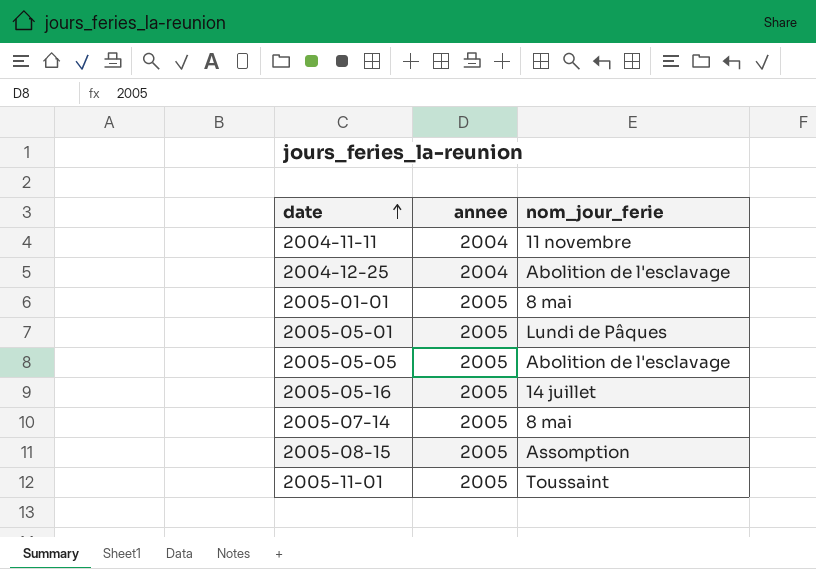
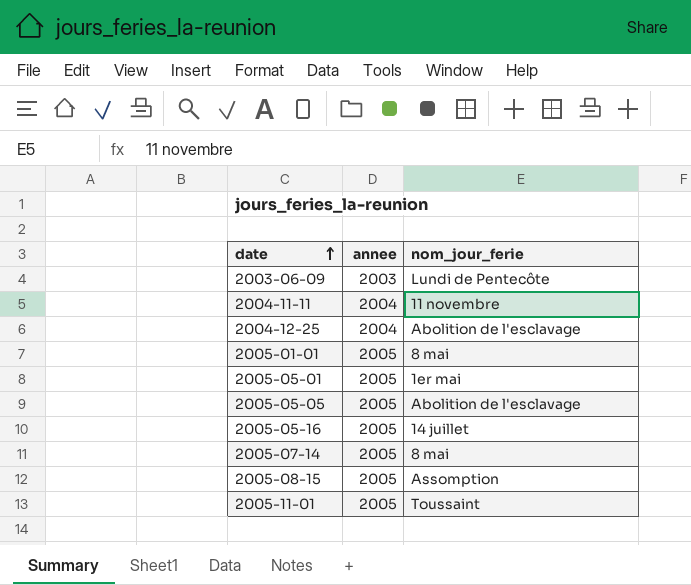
row 2003-06-09: none -> 2003 | Lundi de Pentecôte
2005-05-01 | nom_jour_ferie: Lundi de Pâques -> 1er mai

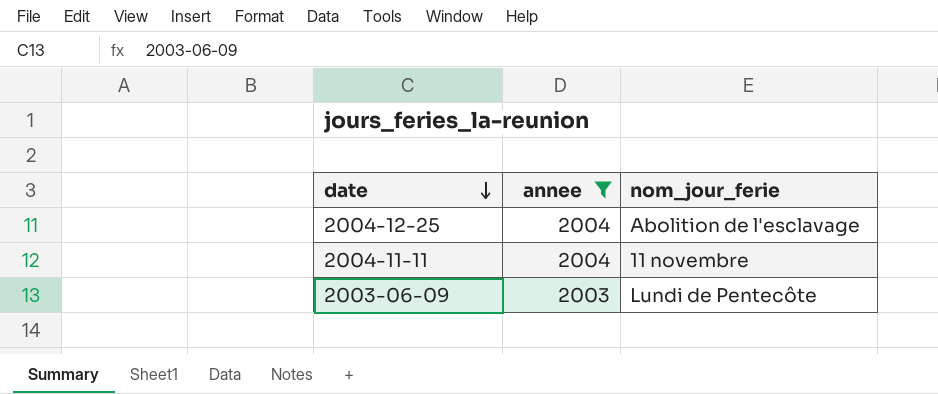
filter: none -> annee != 2005
row order: date ascending -> date descending

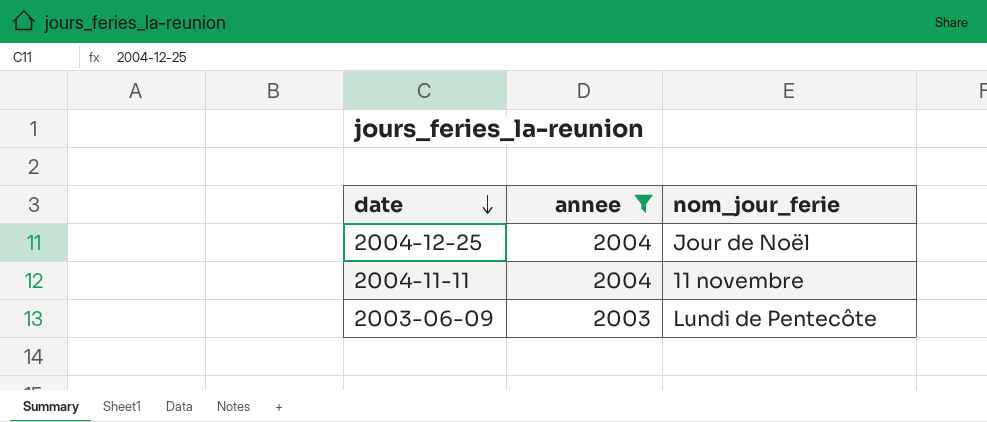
2004-12-25 | nom_jour_ferie: Abolition de l'esclavage -> Jour de Noël

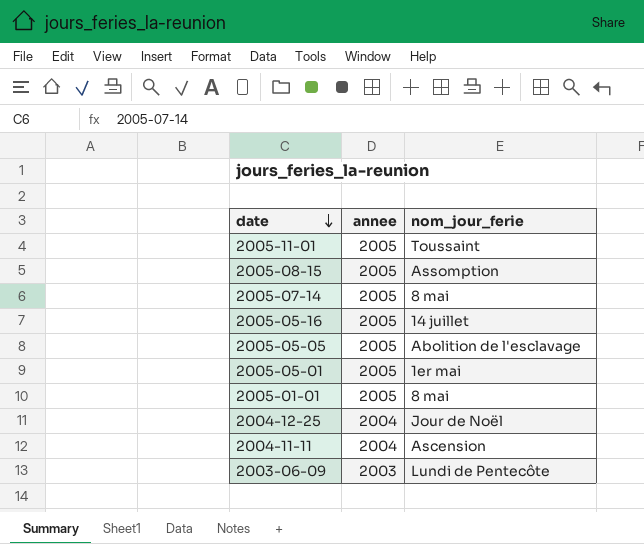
filter: annee != 2005 -> none
2004-11-11 | nom_jour_ferie: 11 novembre -> Ascension

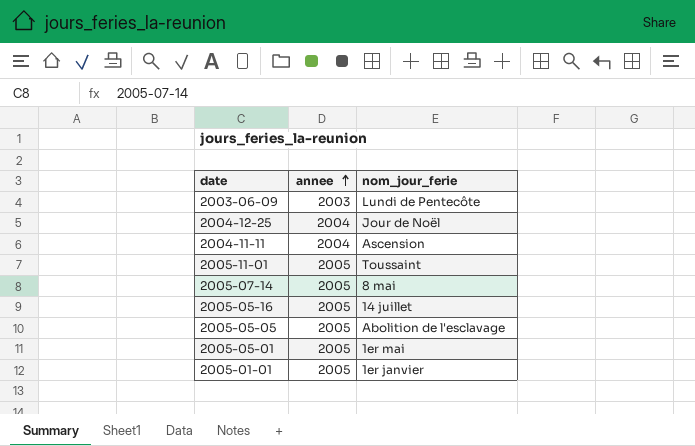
row order: date descending -> annee ascending
row 2005-08-15: 2005 | Assomption -> none
2005-01-01 | nom_jour_ferie: 8 mai -> 1er janvier

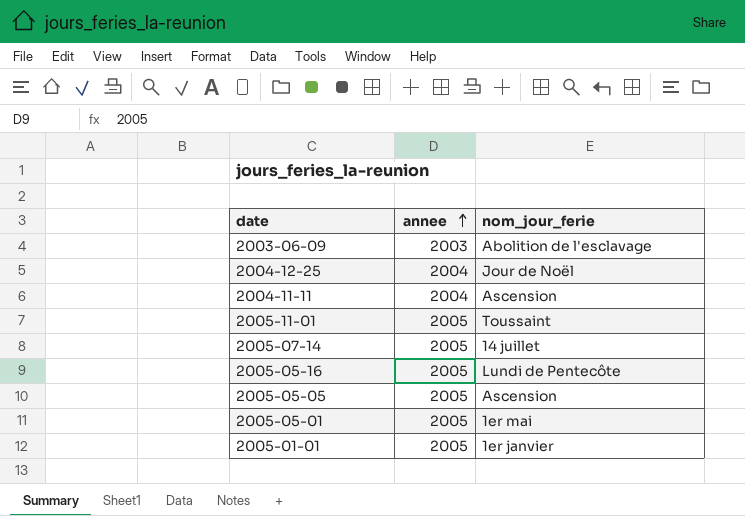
2003-06-09 | nom_jour_ferie: Lundi de Pentecôte -> Abolition de l'esclavage
2005-07-14 | nom_jour_ferie: 8 mai -> 14 juillet
2005-05-16 | nom_jour_ferie: 14 juillet -> Lundi de Pentecôte
2005-05-05 | nom_jour_ferie: Abolition de l'esclavage -> Ascension

